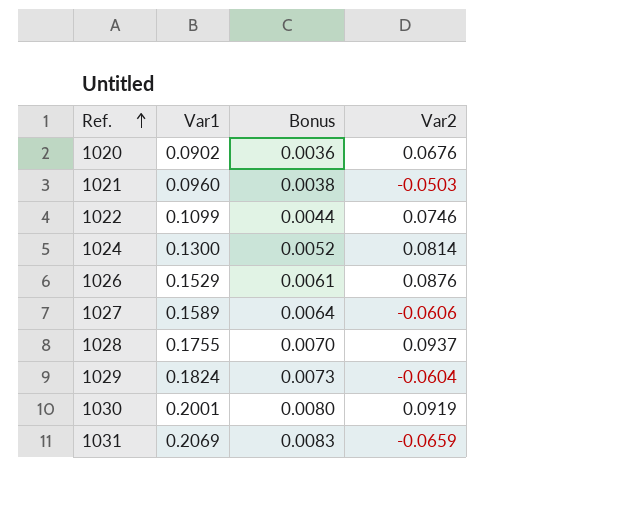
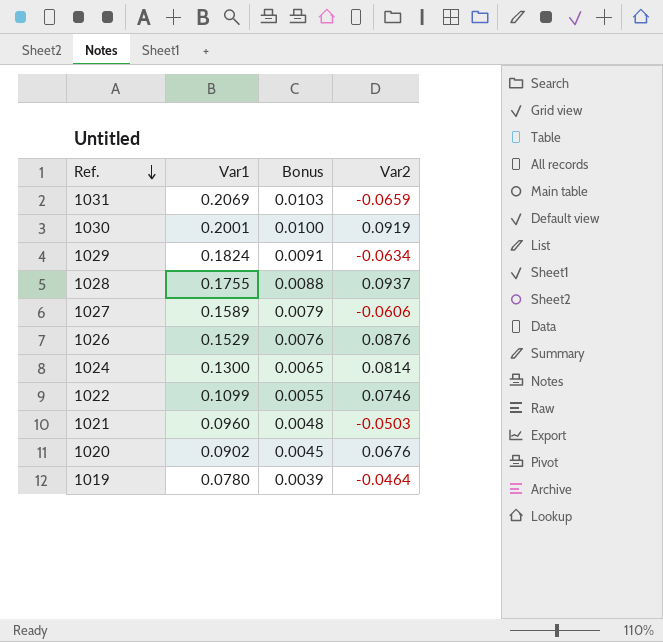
row order: Ref. ascending -> Ref. descending
column Bonus | formula: [Var1] * 0.04 -> [Var1] * 0.05
1029 | Var2: -0.0604 -> -0.0634
row 1019: none -> 0.0780 | 0.0039 | -0.0464

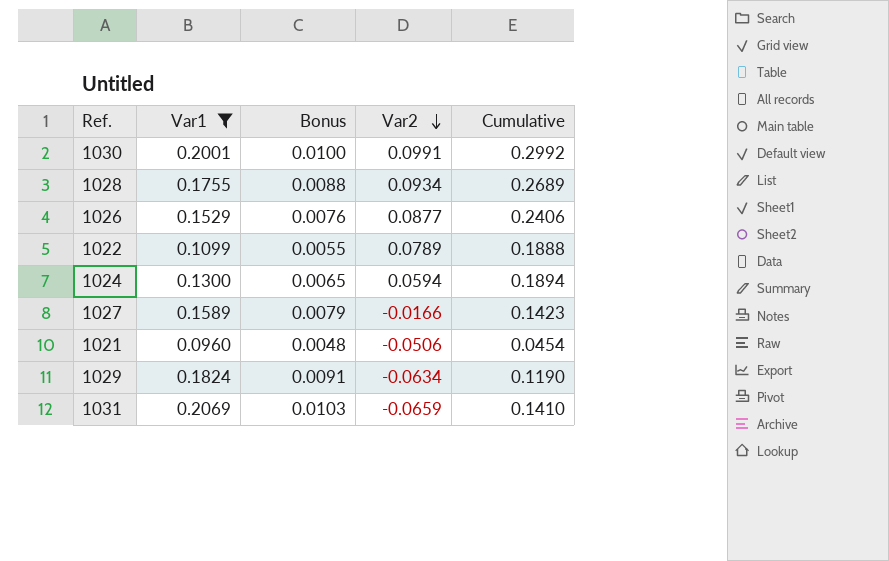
filter: none -> Var1 >= 0.0960
row order: Ref. descending -> Var2 descending
column Cumulative | formula: none -> [Var1] + [Var2]
1030 | Var2: 0.0919 -> 0.0991
1028 | Var2: 0.0937 -> 0.0934
1026 | Var2: 0.0876 -> 0.0877
1022 | Var2: 0.0746 -> 0.0789
1024 | Var2: 0.0814 -> 0.0594
1027 | Var2: -0.0606 -> -0.0166
1021 | Var2: -0.0503 -> -0.0506

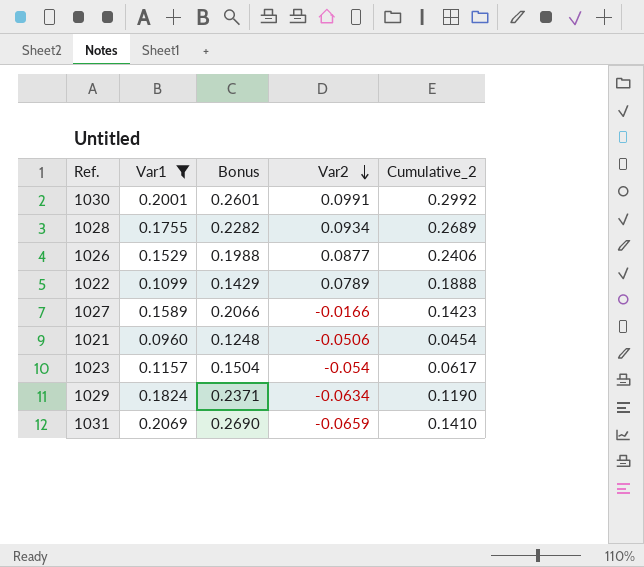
column Bonus | formula: [Var1] * 0.05 -> [Var1] * 1.3
column name: Cumulative -> Cumulative_2
row 1024: 0.1300 | 0.0065 | 0.0594 | 0.1894 -> none
row 1023: none -> 0.1157 | 0.1504 | -0.054 | 0.0617

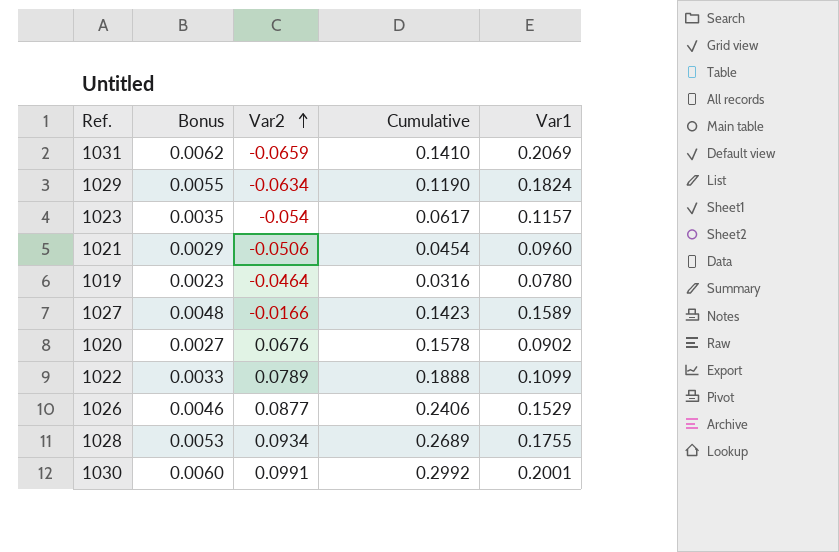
filter: Var1 >= 0.0960 -> none
row order: Var2 descending -> Var2 ascending
column Bonus | formula: [Var1] * 1.3 -> [Var1] * 0.03
column name: Cumulative_2 -> Cumulative
column Var1 | position: 2 -> 5

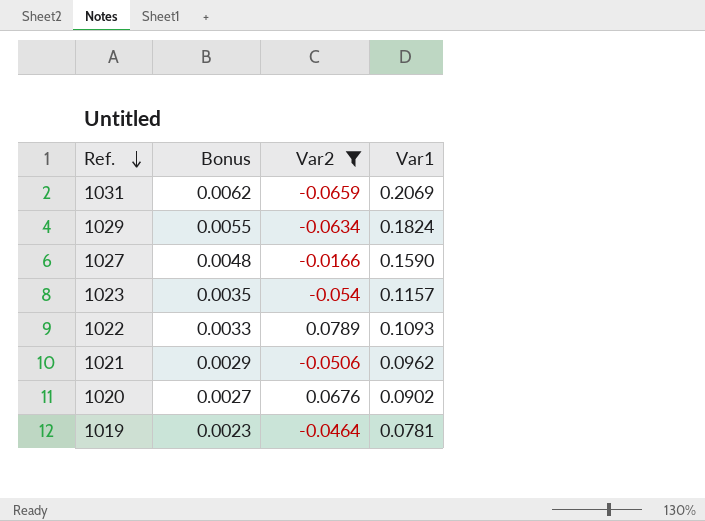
filter: none -> Var2 <= 0.0789
row order: Var2 ascending -> Ref. descending
column Cumulative | formula: [Var2] + [Var1] -> none
1027 | Var1: 0.1589 -> 0.1590
1022 | Var1: 0.1099 -> 0.1093
1021 | Var1: 0.0960 -> 0.0962
1019 | Var1: 0.0780 -> 0.0781

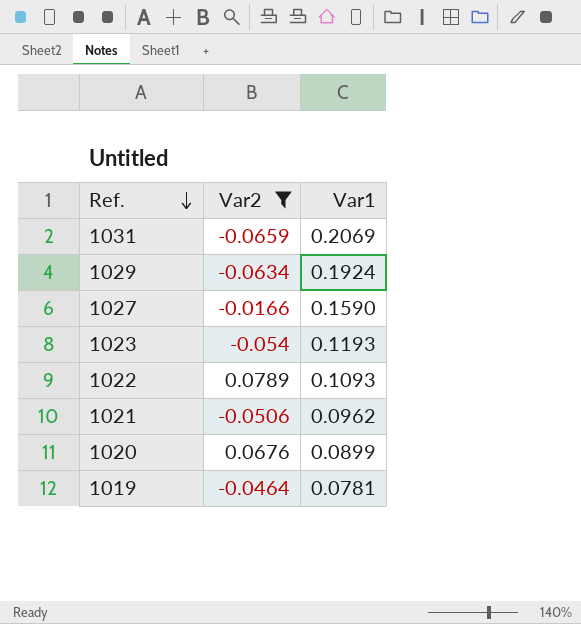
column Bonus | formula: [Var1] * 0.03 -> none
1029 | Var1: 0.1824 -> 0.1924
1023 | Var1: 0.1157 -> 0.1193
1020 | Var1: 0.0902 -> 0.0899

